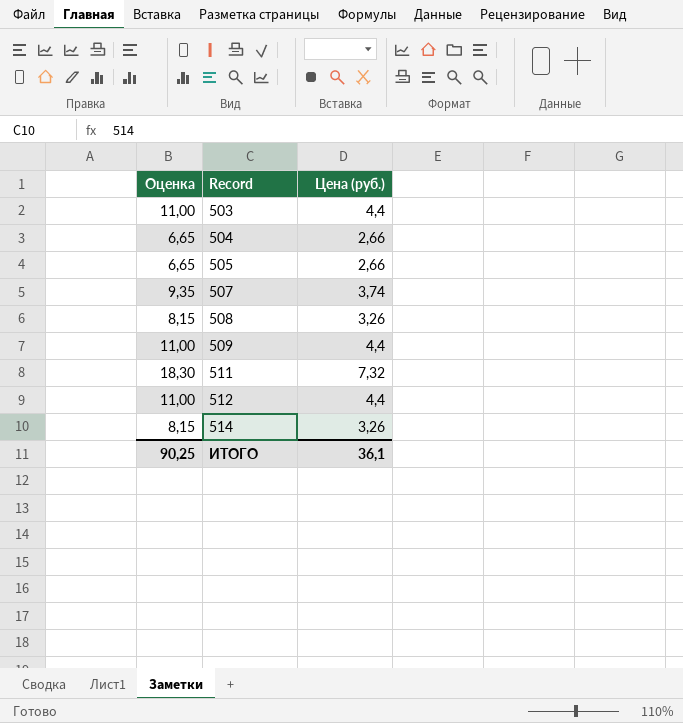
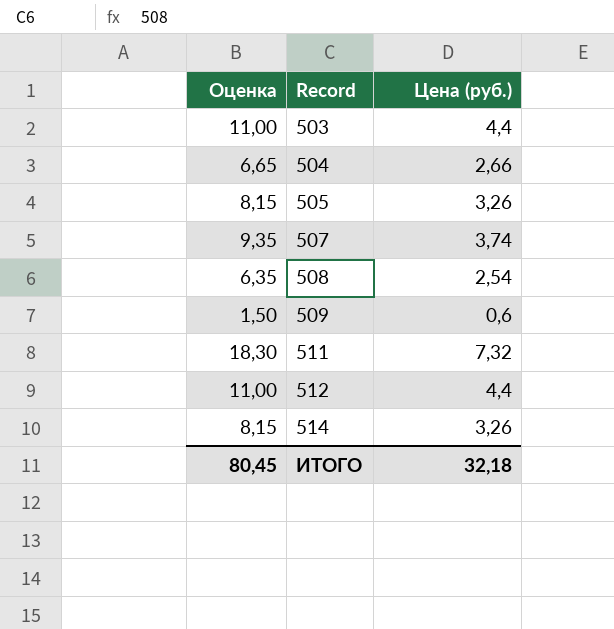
505 | Оценка: 6,65 -> 8,15
505 | Цена (руб.): 2,66 -> 3,26
508 | Оценка: 8,15 -> 6,35
508 | Цена (руб.): 3,26 -> 2,54
509 | Оценка: 11,00 -> 1,50
509 | Цена (руб.): 4,4 -> 0,6
ИТОГО | Оценка: 90,25 -> 80,45
ИТОГО | Цена (руб.): 36,1 -> 32,18

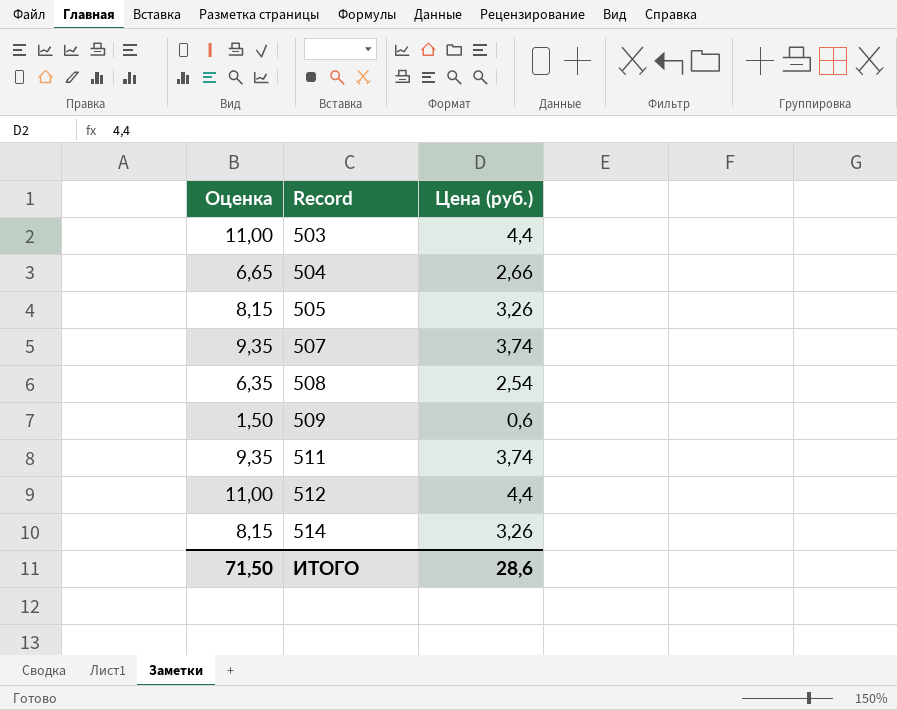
511 | Оценка: 18,30 -> 9,35
511 | Цена (руб.): 7,32 -> 3,74
ИТОГО | Оценка: 80,45 -> 71,50
ИТОГО | Цена (руб.): 32,18 -> 28,6

